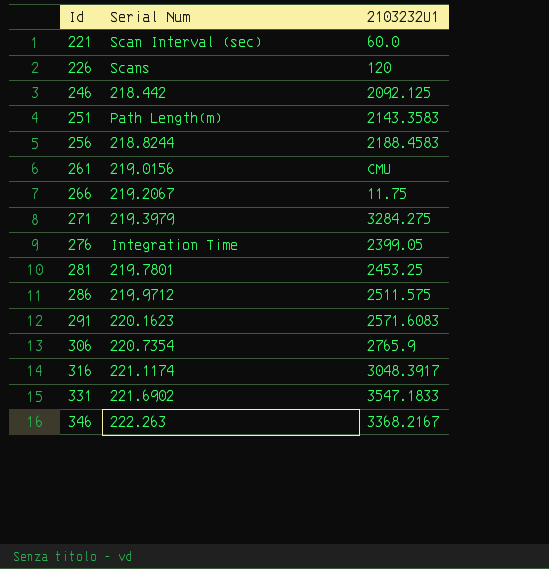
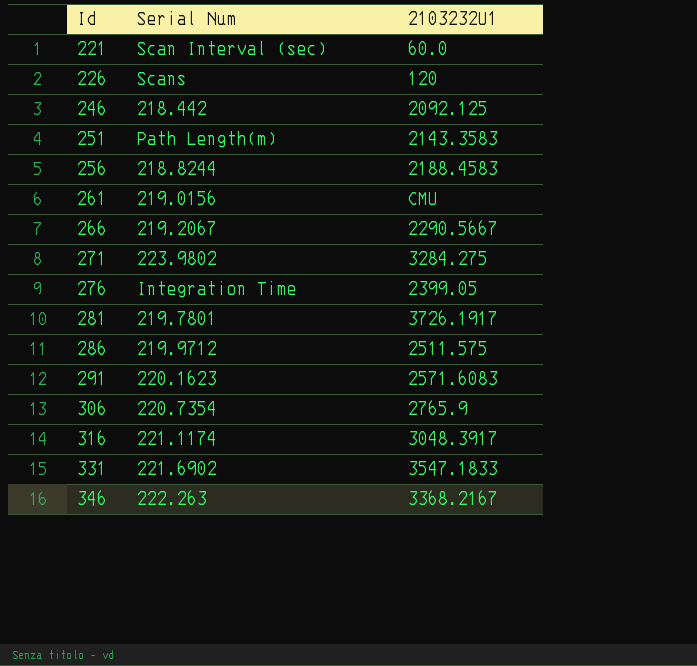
266 | 2103232U1: 11.75 -> 2290.5667
271 | Serial Num: 219.3979 -> 223.9802
281 | 2103232U1: 2453.25 -> 3726.1917

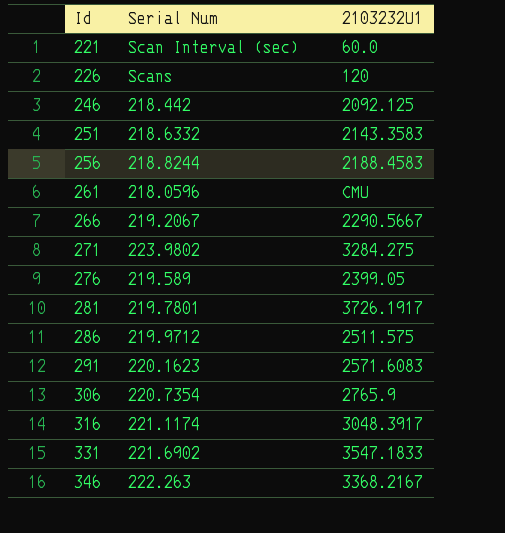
251 | Serial Num: Path Length(m) -> 218.6332
261 | Serial Num: 219.0156 -> 218.0596
276 | Serial Num: Integration Time -> 219.589

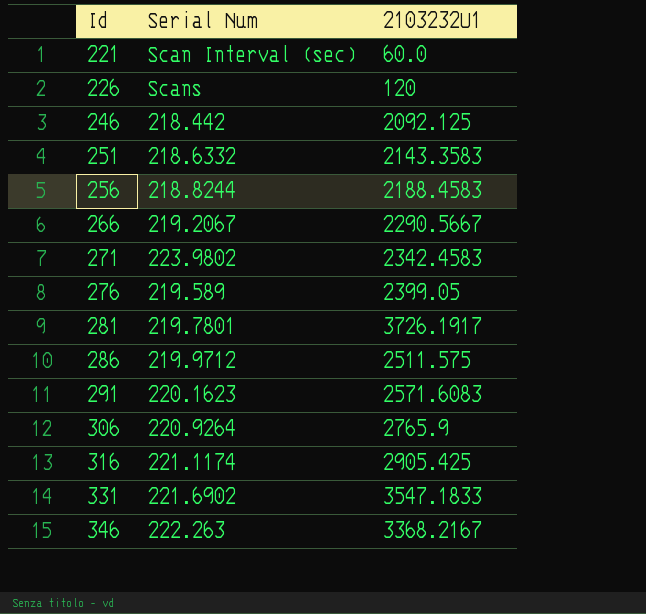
row 261: 218.0596 | CMU -> none
271 | 2103232U1: 3284.275 -> 2342.4583
306 | Serial Num: 220.7354 -> 220.9264
316 | 2103232U1: 3048.3917 -> 2905.425

